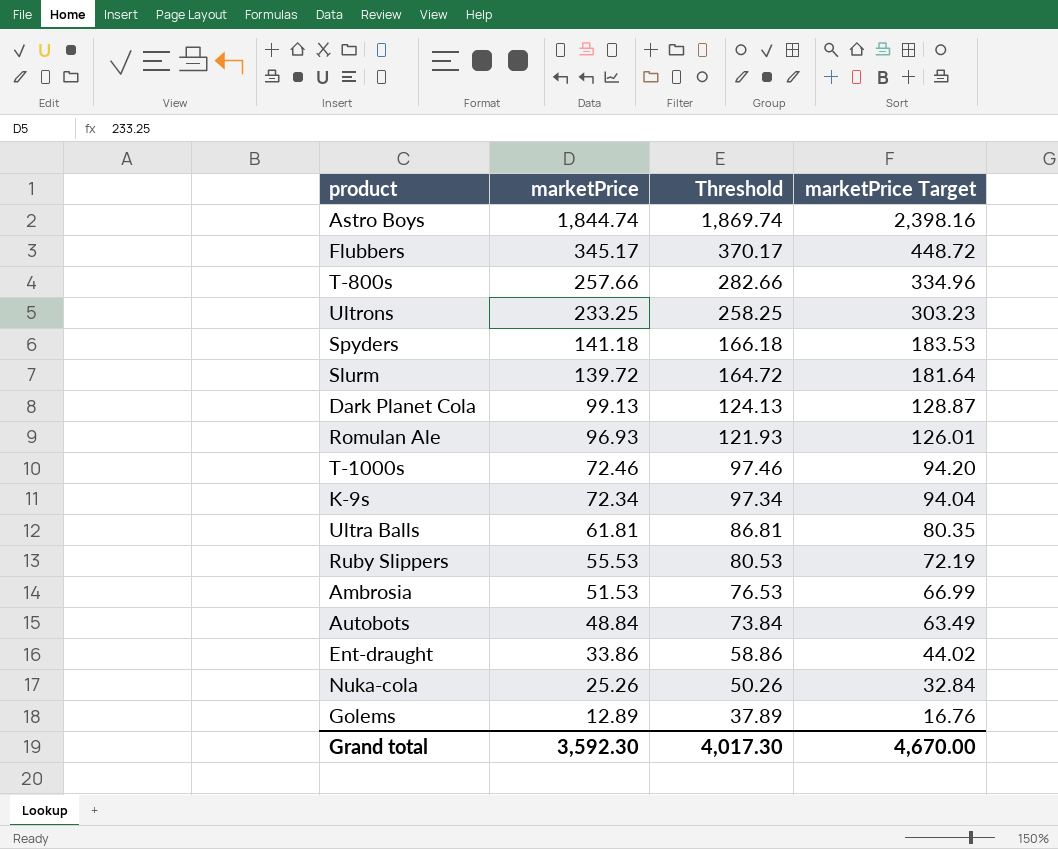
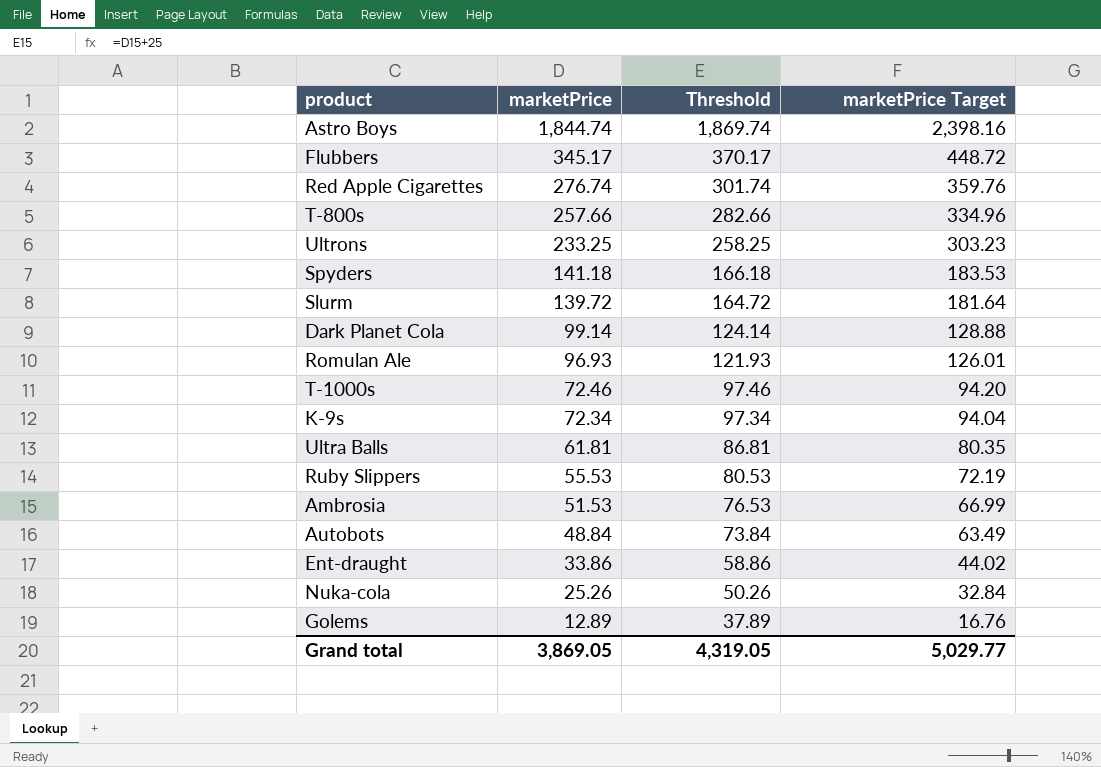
row Red Apple Cigarettes: none -> 276.74 | 301.74 | 359.76
Dark Planet Cola | marketPrice: 99.13 -> 99.14
Dark Planet Cola | Threshold: 124.13 -> 124.14
Dark Planet Cola | marketPrice Target: 128.87 -> 128.88
Grand total | marketPrice: 3,592.30 -> 3,869.05
Grand total | Threshold: 4,017.30 -> 4,319.05
Grand total | marketPrice Target: 4,670.00 -> 5,029.77

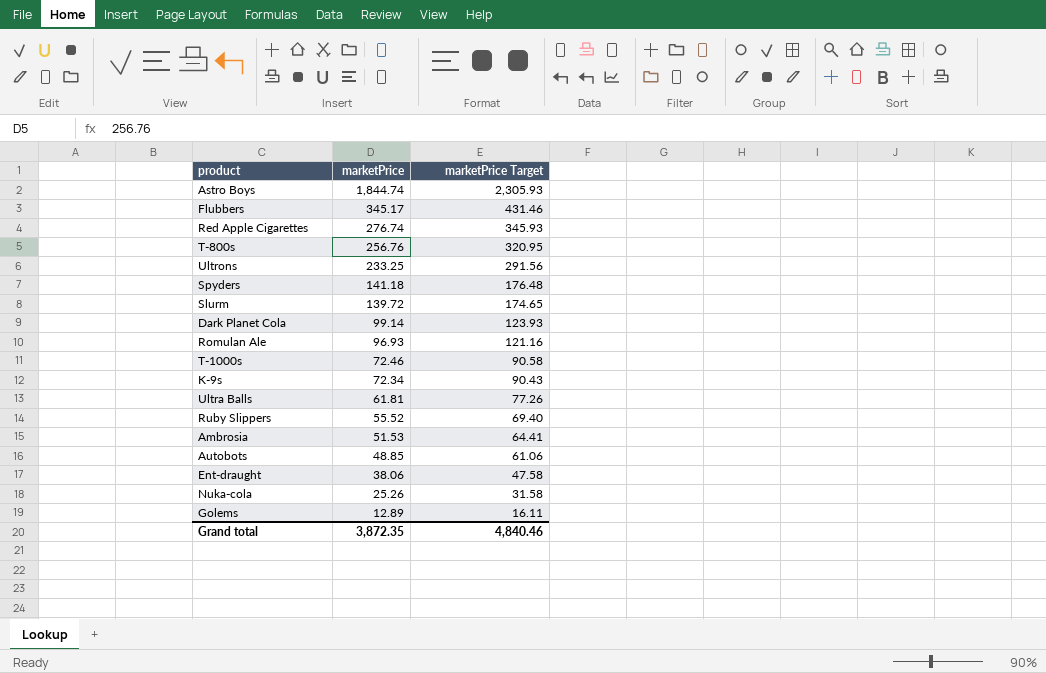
column Threshold | formula: [marketPrice] + 25 -> none
column marketPrice Target | formula: [marketPrice] * 1.3 -> [marketPrice] * 1.25
T-800s | marketPrice: 257.66 -> 256.76
Ruby Slippers | marketPrice: 55.53 -> 55.52
Autobots | marketPrice: 48.84 -> 48.85
Ent-draught | marketPrice: 33.86 -> 38.06
Grand total | marketPrice: 3,869.05 -> 3,872.35
Grand total | marketPrice Target: 5,029.77 -> 4,840.46

